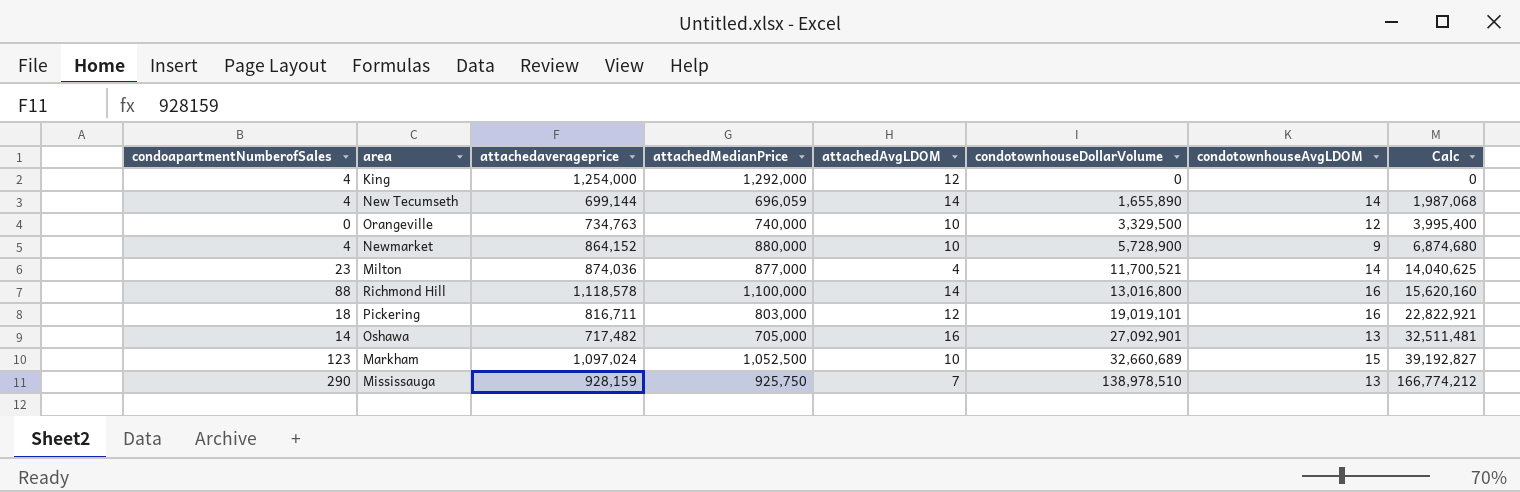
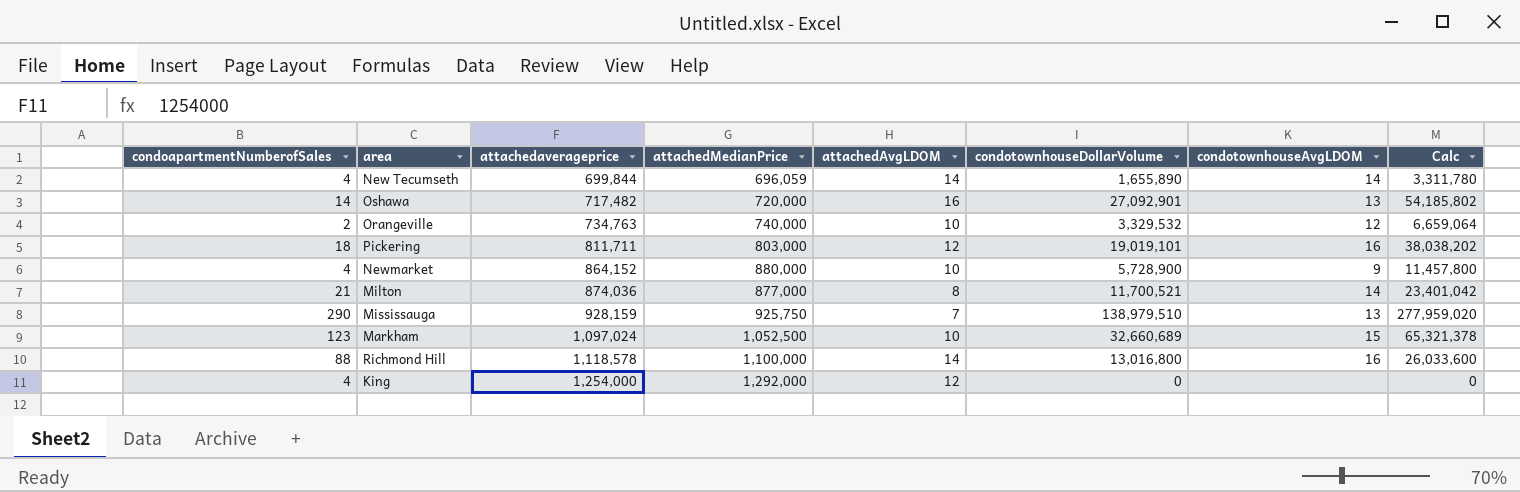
row order: condotownhouseDollarVolume ascending -> attachedaverageprice ascending
column Calc | formula: [condotownhouseDollarVolume] * 1.2 -> [condotownhouseDollarVolume] * 2
New Tecumseth | attachedaverageprice: 699,144 -> 699,844
Oshawa | attachedMedianPrice: 705,000 -> 720,000
Orangeville | condoapartmentNumberofSales: 0 -> 2
Orangeville | condotownhouseDollarVolume: 3,329,500 -> 3,329,532
Pickering | attachedaverageprice: 816,711 -> 811,711
Milton | condoapartmentNumberofSales: 23 -> 21
Milton | attachedAvgLDOM: 4 -> 8
Mississauga | condotownhouseDollarVolume: 138,978,510 -> 138,979,510

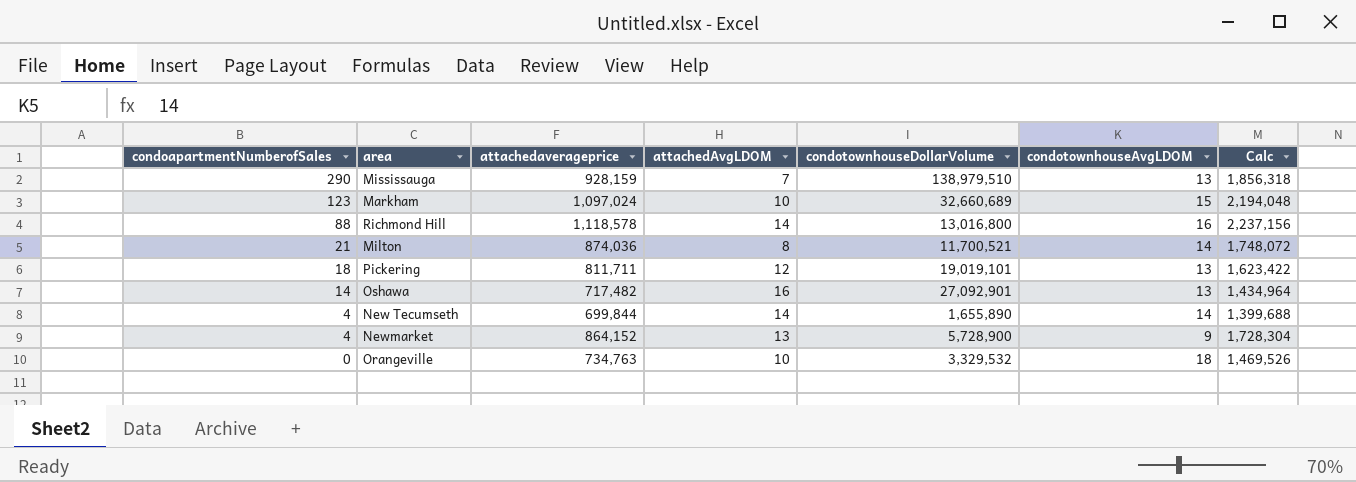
row order: attachedaverageprice ascending -> condoapartmentNumberofSales descending
column attachedMedianPrice | position: 4 -> none
column Calc | formula: [condotownhouseDollarVolume] * 2 -> [attachedaverageprice] * 2
row King: 4 | 1,254,000 | 1,292,000 | 12 | 0 | none | 0 -> none
Pickering | condotownhouseAvgLDOM: 16 -> 13
Newmarket | attachedAvgLDOM: 10 -> 13
Orangeville | condoapartmentNumberofSales: 2 -> 0
Orangeville | condotownhouseAvgLDOM: 12 -> 18

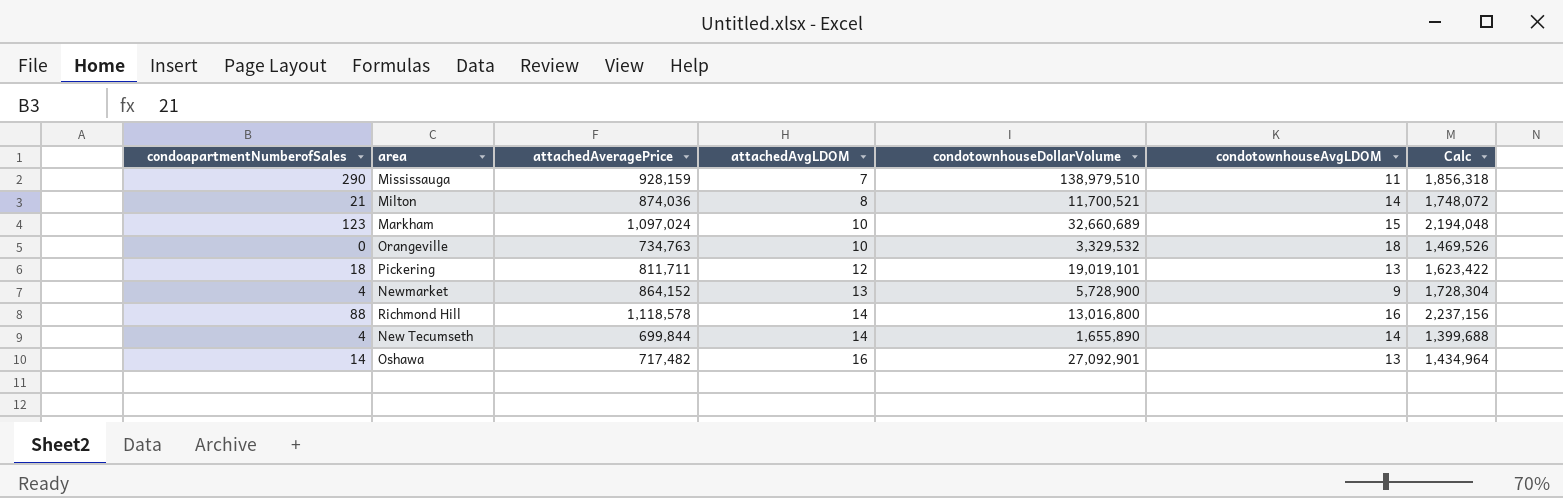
row order: condoapartmentNumberofSales descending -> attachedAvgLDOM ascending
column name: attachedaverageprice -> attachedAveragePrice
Mississauga | condotownhouseAvgLDOM: 13 -> 11

